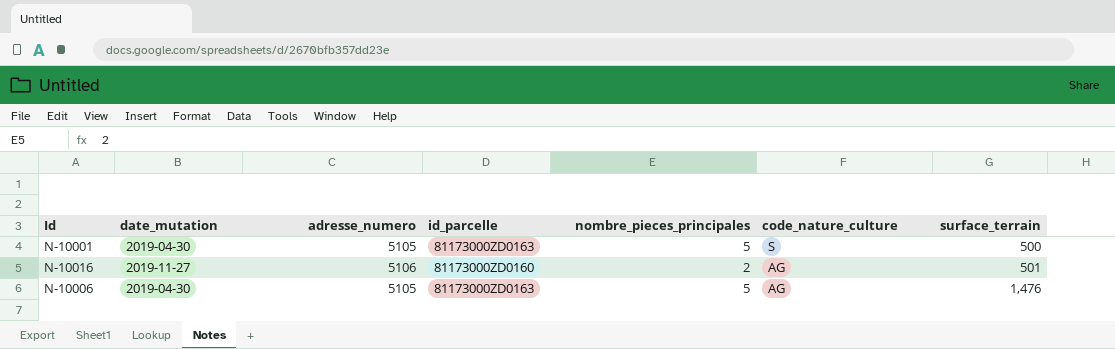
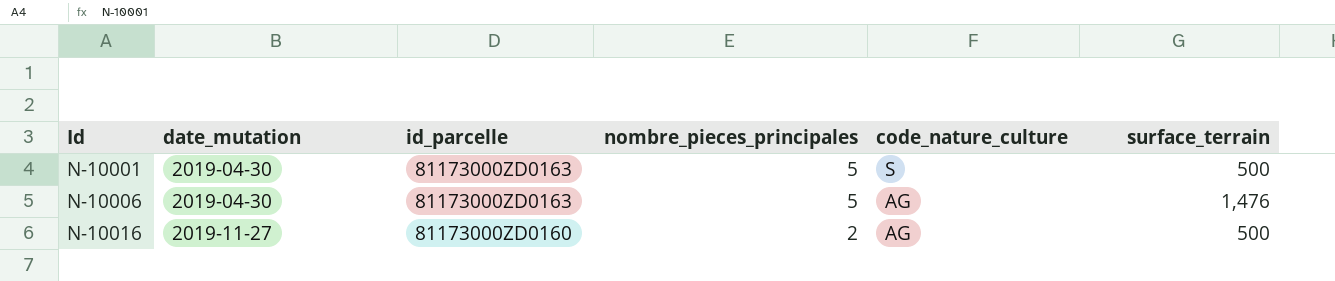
row order: code_nature_culture descending -> Id ascending
column adresse_numero | position: 3 -> none
N-10016 | surface_terrain: 501 -> 500

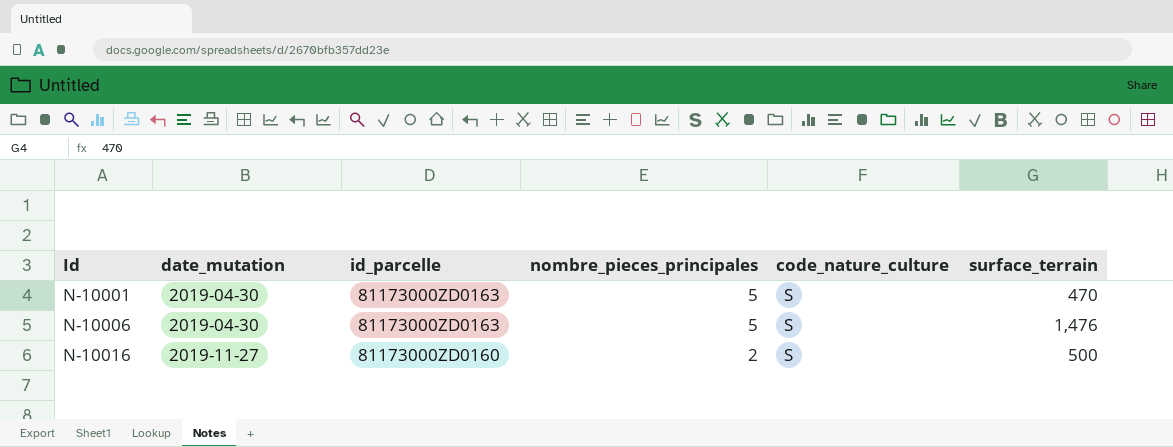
N-10001 | surface_terrain: 500 -> 470
N-10006 | code_nature_culture: AG -> S
N-10016 | code_nature_culture: AG -> S

